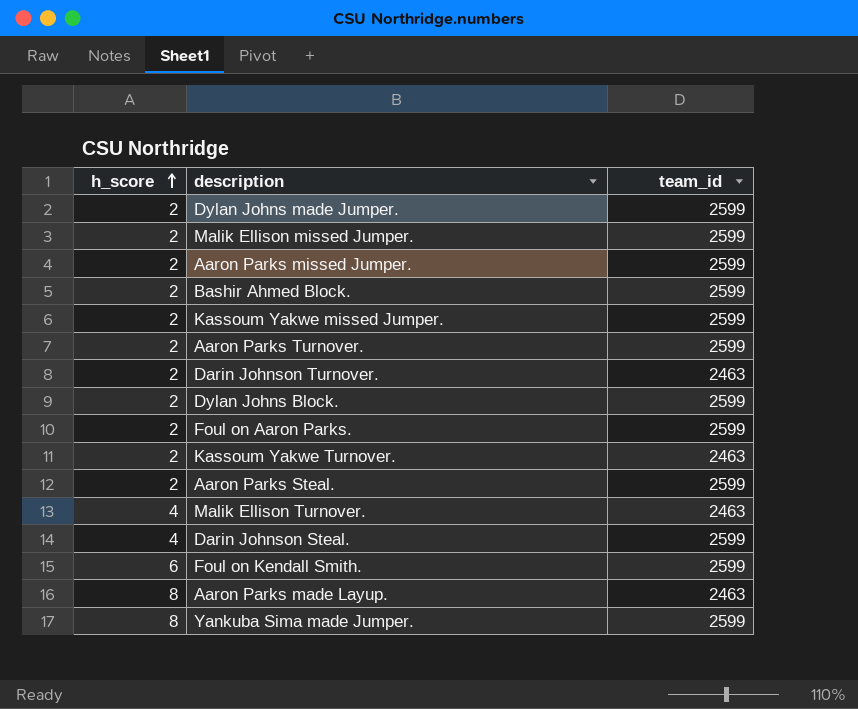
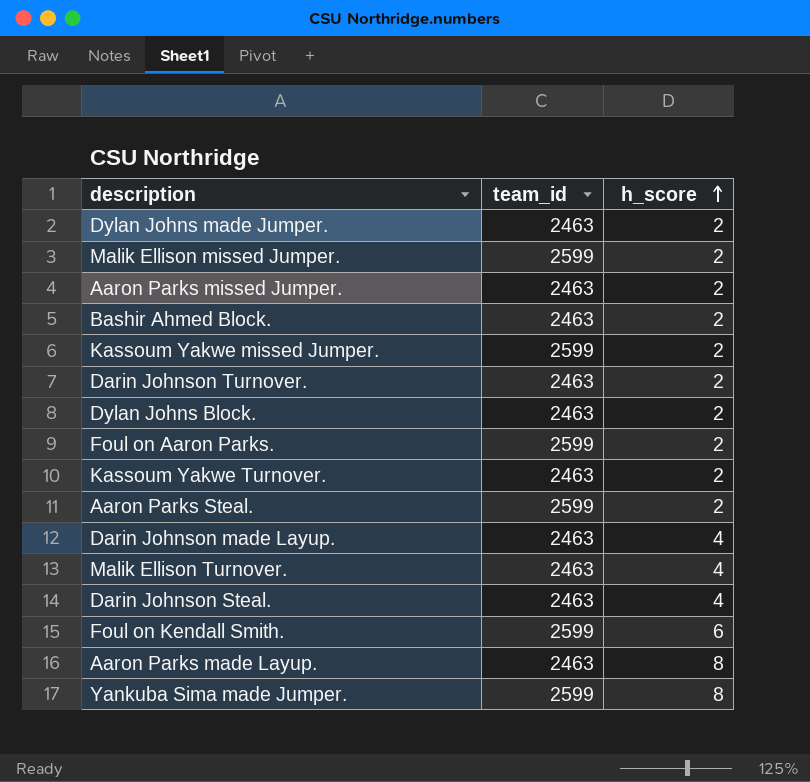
column h_score | position: 1 -> 3
row Aaron Parks Turnover.: 2 | 2599 -> none
Dylan Johns made Jumper. | team_id: 2599 -> 2463
Aaron Parks missed Jumper. | team_id: 2599 -> 2463
Bashir Ahmed Block. | team_id: 2599 -> 2463
Dylan Johns Block. | team_id: 2599 -> 2463
row Darin Johnson made Layup.: none -> 2463 | 4
Darin Johnson Steal. | team_id: 2599 -> 2463

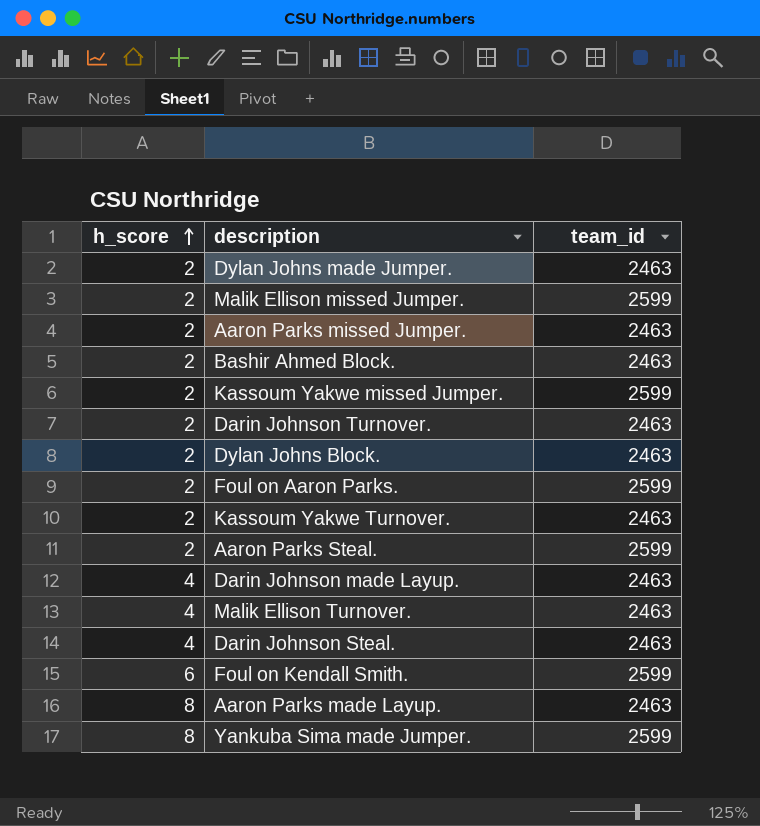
column h_score | position: 3 -> 1

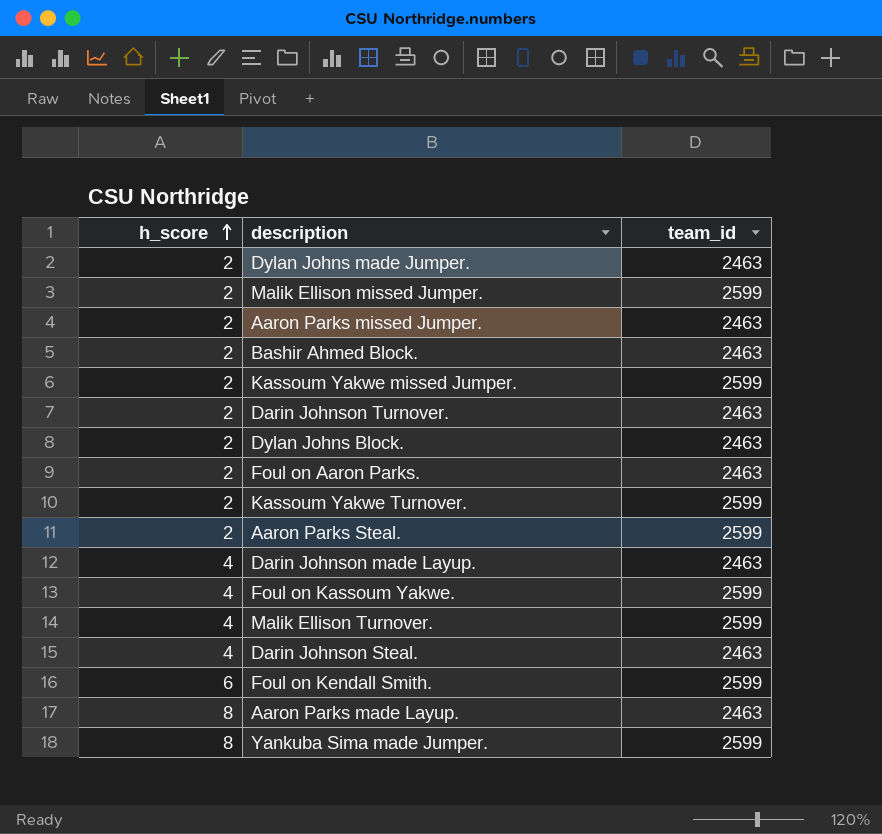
Foul on Aaron Parks. | team_id: 2599 -> 2463
Kassoum Yakwe Turnover. | team_id: 2463 -> 2599
row Foul on Kassoum Yakwe.: none -> 4 | 2599
Malik Ellison Turnover. | team_id: 2463 -> 2599

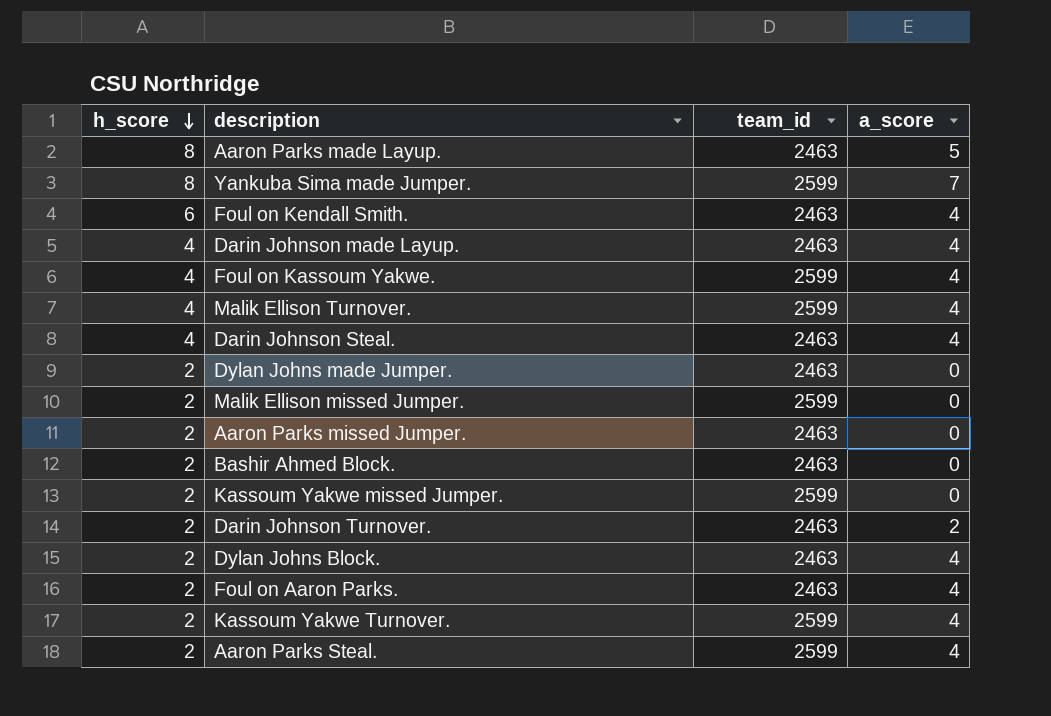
row order: h_score ascending -> h_score descending
column a_score | position: none -> 4
Foul on Kendall Smith. | team_id: 2599 -> 2463

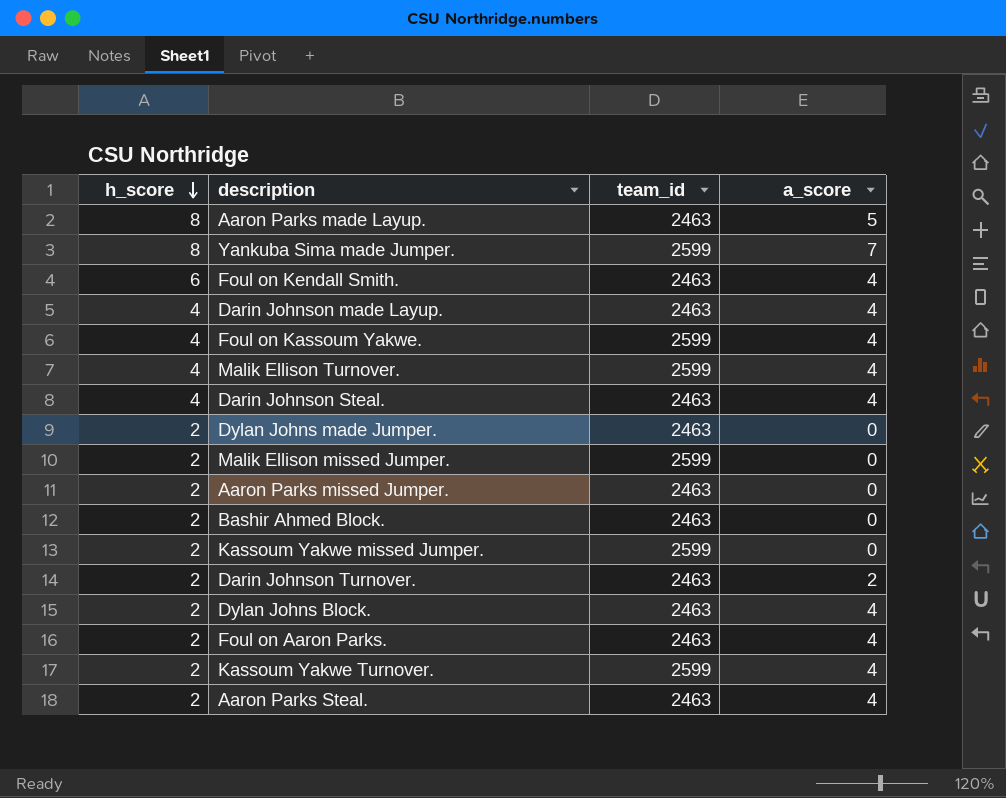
Aaron Parks Steal. | team_id: 2599 -> 2463

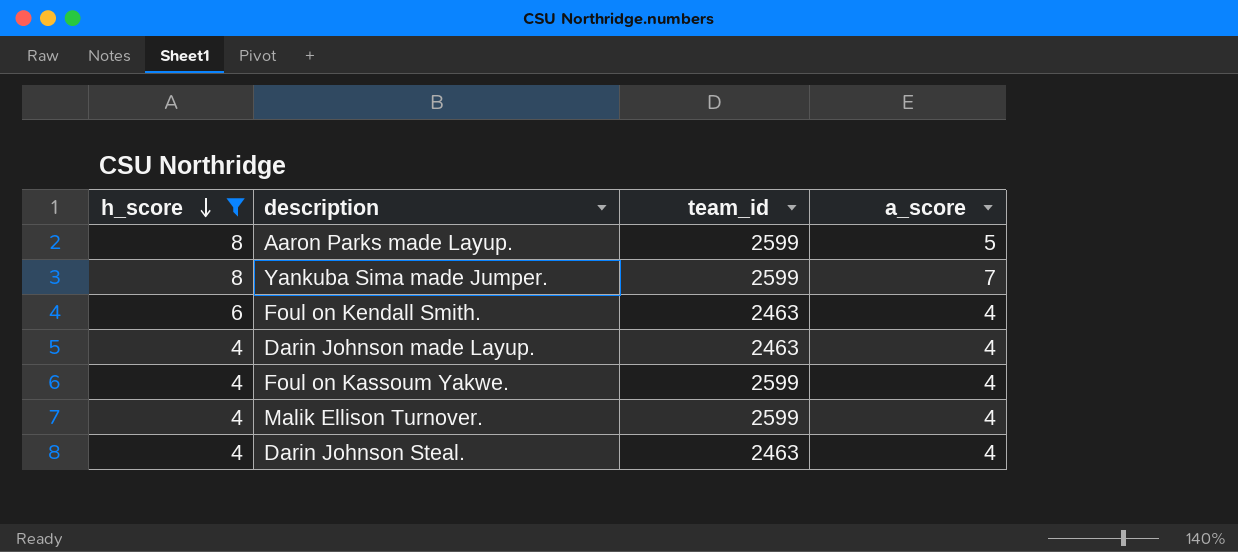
filter: none -> h_score != 2
Aaron Parks made Layup. | team_id: 2463 -> 2599

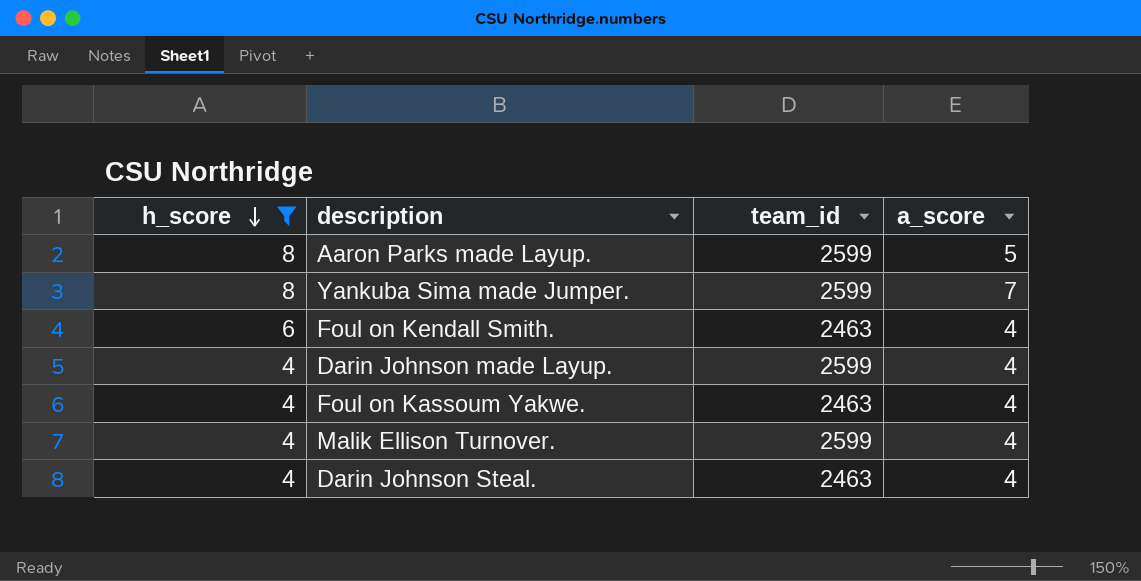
Darin Johnson made Layup. | team_id: 2463 -> 2599
Foul on Kassoum Yakwe. | team_id: 2599 -> 2463

